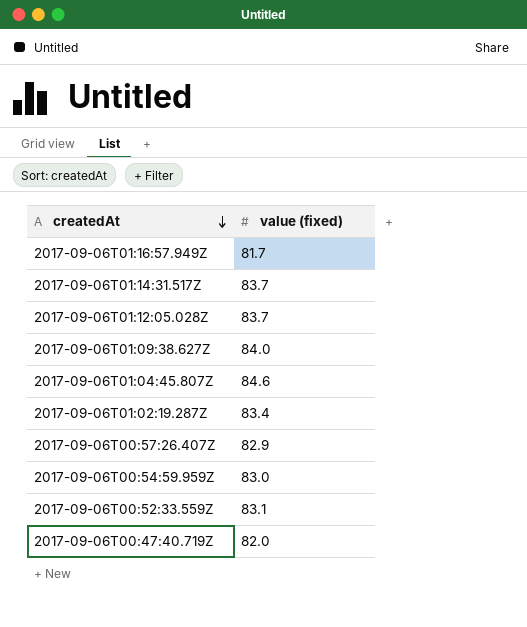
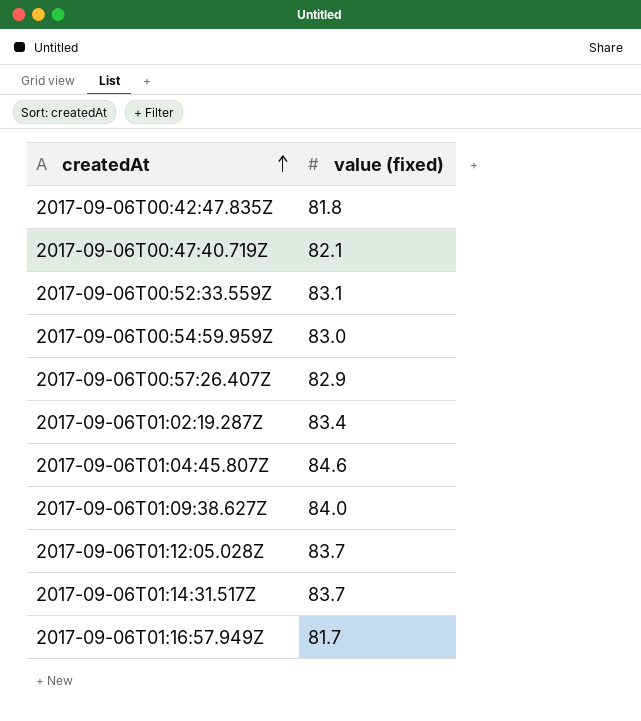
row order: createdAt descending -> createdAt ascending
row 2017-09-06T00:42:47.835Z: none -> 81.8
2017-09-06T00:47:40.719Z | value (fixed): 82.0 -> 82.1

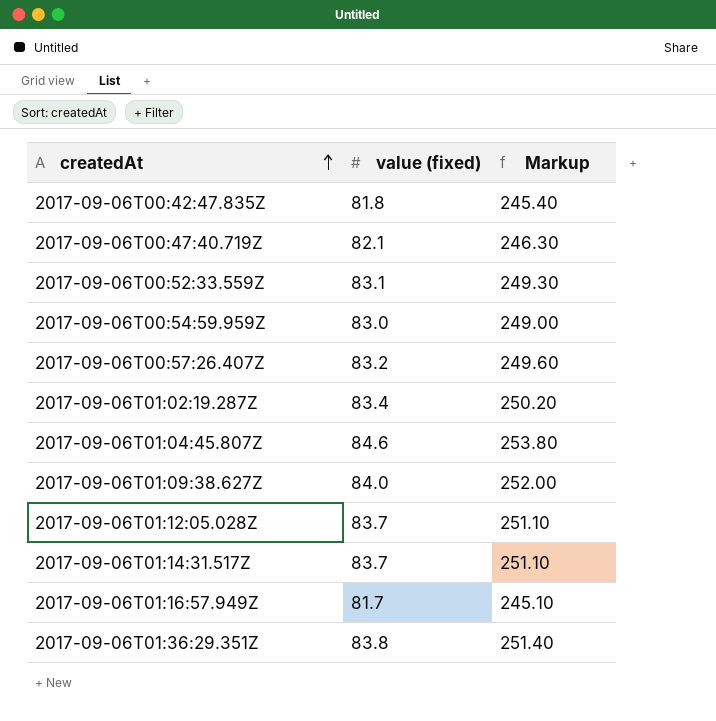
column Markup | formula: none -> [value (fixed)] * 3
2017-09-06T00:57:26.407Z | value (fixed): 82.9 -> 83.2
row 2017-09-06T01:36:29.351Z: none -> 83.8 | 251.40

